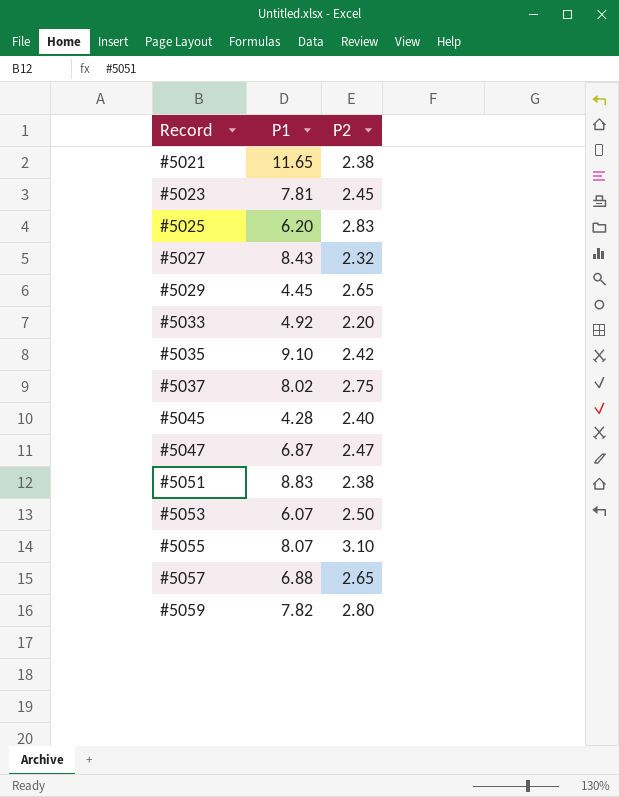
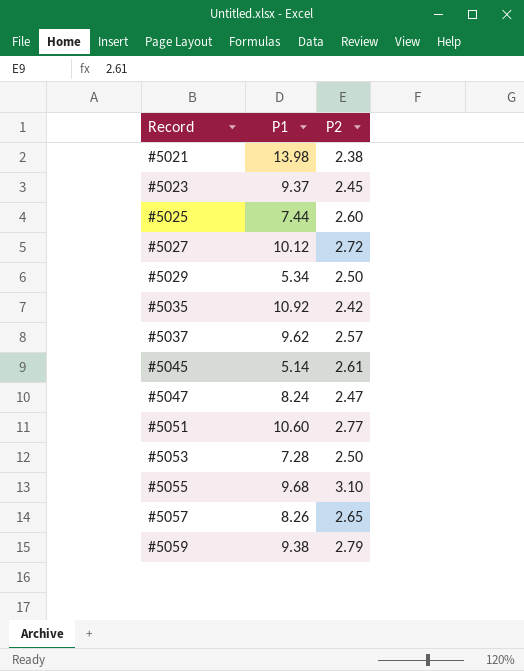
row #5033: 4.92 | 2.20 -> none
#5021 | P1: 11.65 -> 13.98
#5023 | P1: 7.81 -> 9.37
#5025 | P1: 6.20 -> 7.44
#5025 | P2: 2.83 -> 2.60
#5027 | P1: 8.43 -> 10.12
#5027 | P2: 2.32 -> 2.72
#5029 | P1: 4.45 -> 5.34
#5029 | P2: 2.65 -> 2.50
#5035 | P1: 9.10 -> 10.92
#5037 | P1: 8.02 -> 9.62
#5037 | P2: 2.75 -> 2.57
#5045 | P1: 4.28 -> 5.14
#5045 | P2: 2.40 -> 2.61
#5047 | P1: 6.87 -> 8.24
#5051 | P1: 8.83 -> 10.60
#5051 | P2: 2.38 -> 2.77
#5053 | P1: 6.07 -> 7.28
#5055 | P1: 8.07 -> 9.68
#5057 | P1: 6.88 -> 8.26
#5059 | P1: 7.82 -> 9.38
#5059 | P2: 2.80 -> 2.79

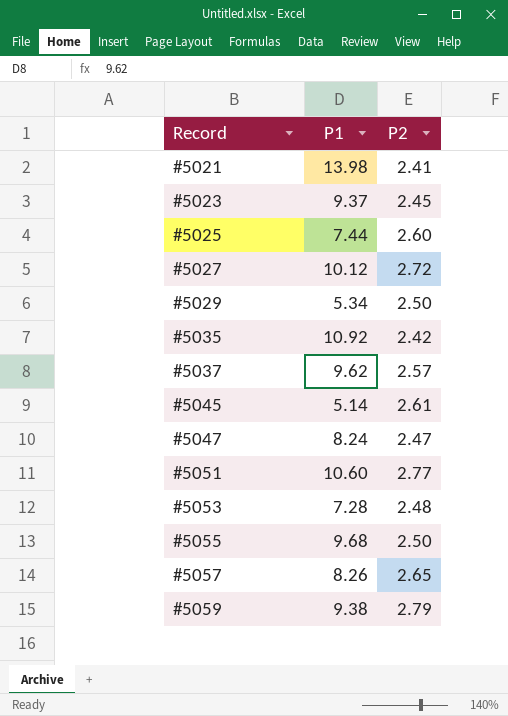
#5021 | P2: 2.38 -> 2.41
#5053 | P2: 2.50 -> 2.48
#5055 | P2: 3.10 -> 2.50

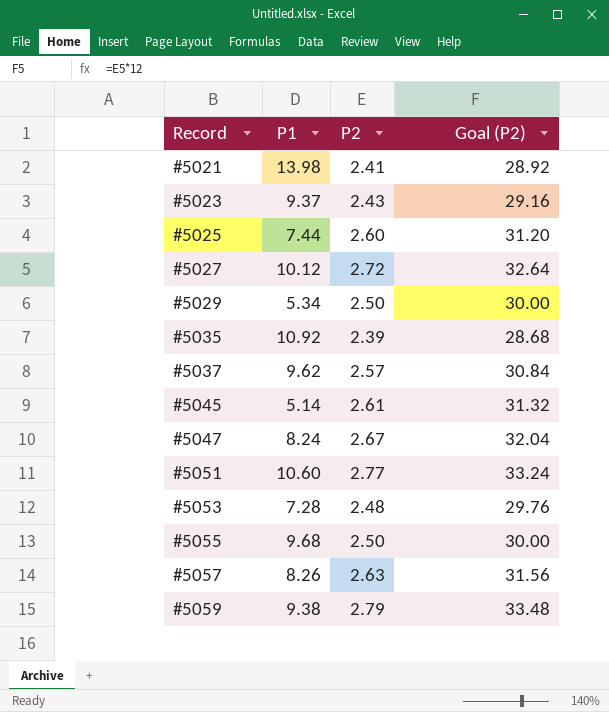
column Goal (P2) | formula: none -> [P2] * 12
#5023 | P2: 2.45 -> 2.43
#5035 | P2: 2.42 -> 2.39
#5047 | P2: 2.47 -> 2.67
#5057 | P2: 2.65 -> 2.63

